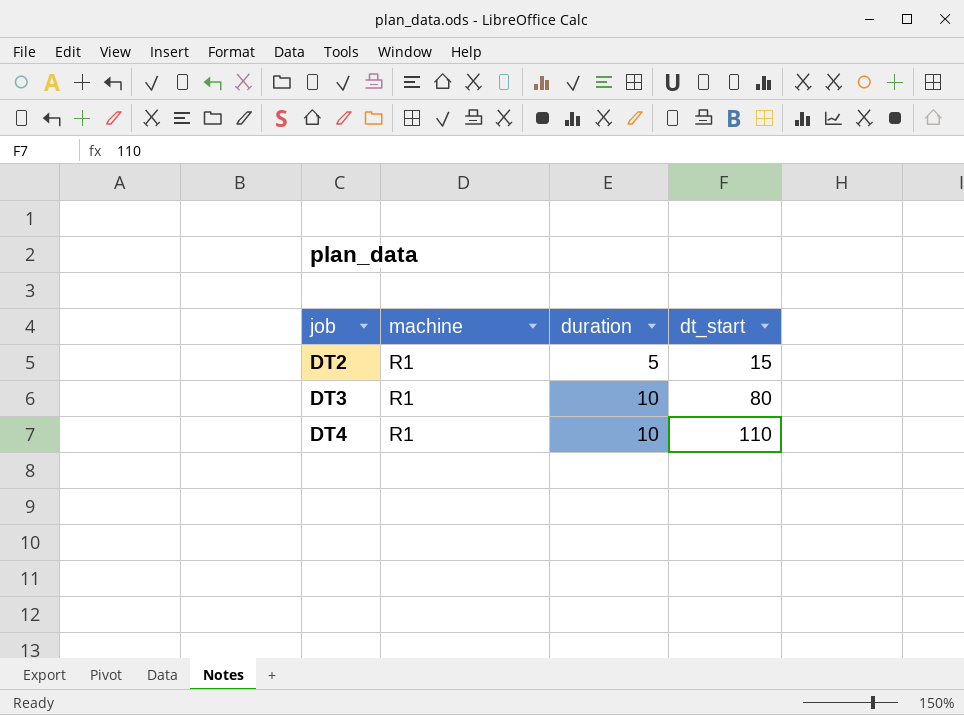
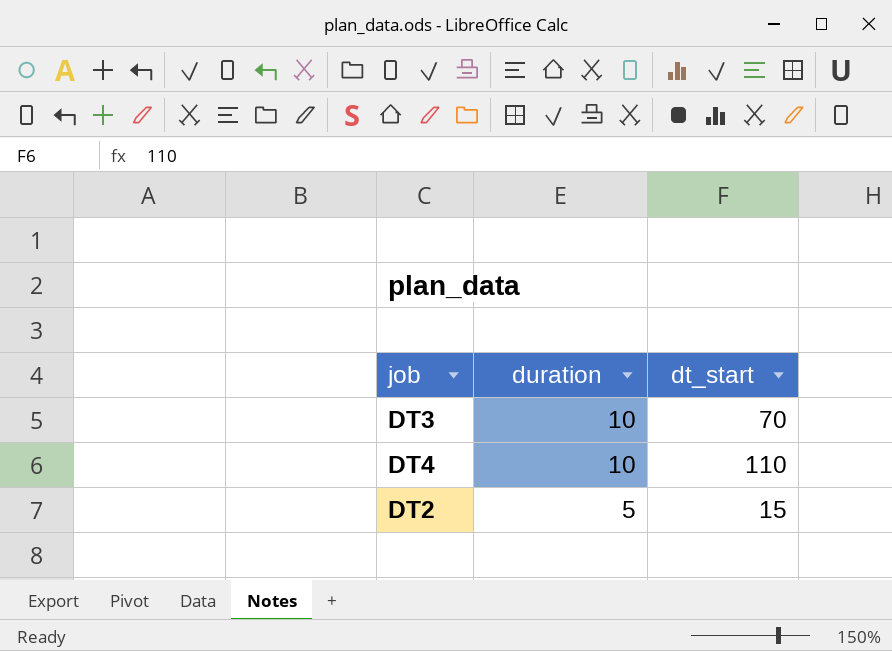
row order: job ascending -> duration descending
column machine | position: 2 -> none
DT3 | dt_start: 80 -> 70

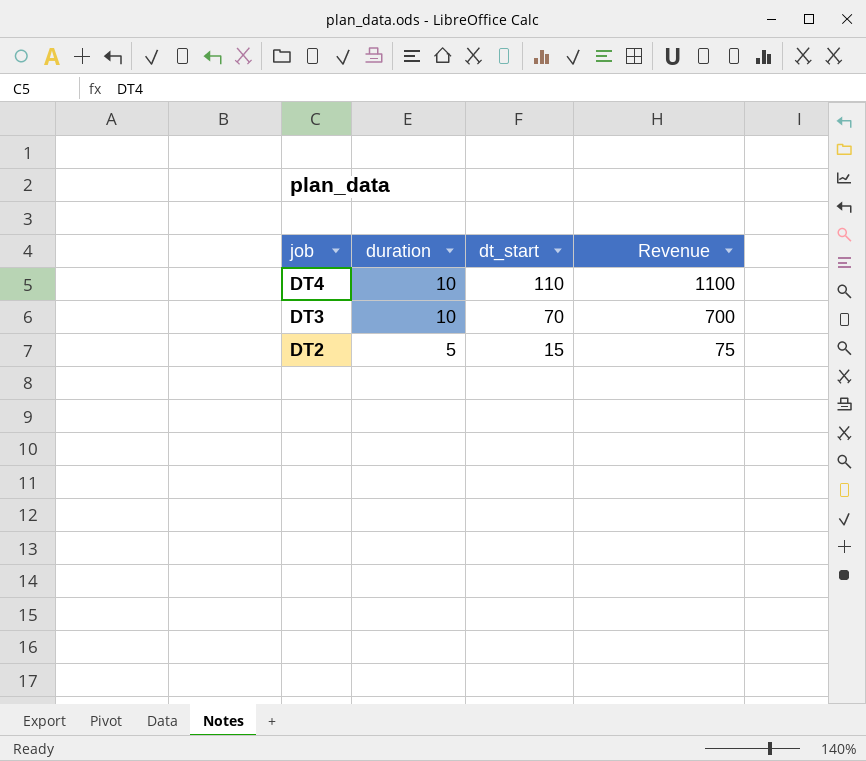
row order: duration descending -> job descending
column Revenue | formula: none -> [duration] * [dt_start]

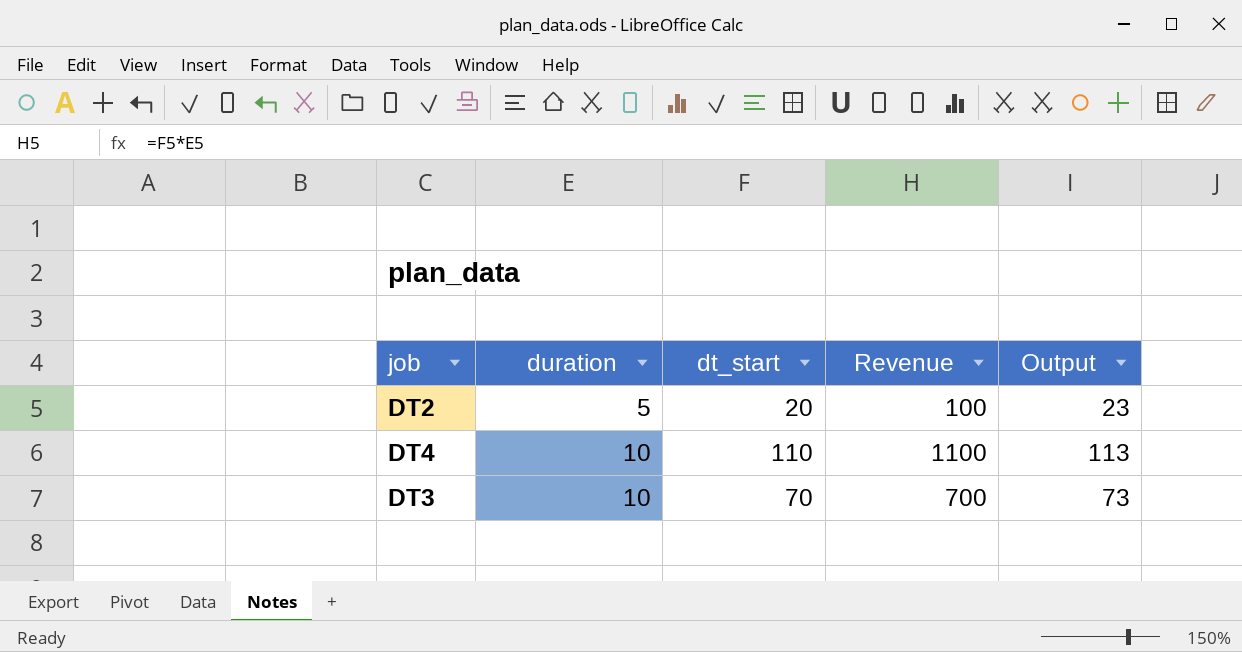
row order: job descending -> duration ascending
column Output | formula: none -> [dt_start] + 3
DT2 | dt_start: 15 -> 20
DT2 | Revenue: 75 -> 100

